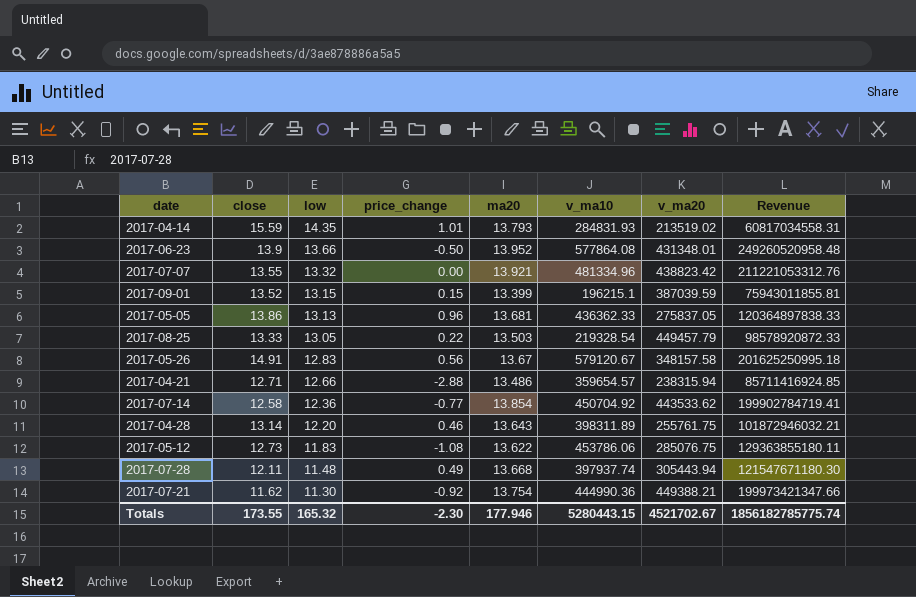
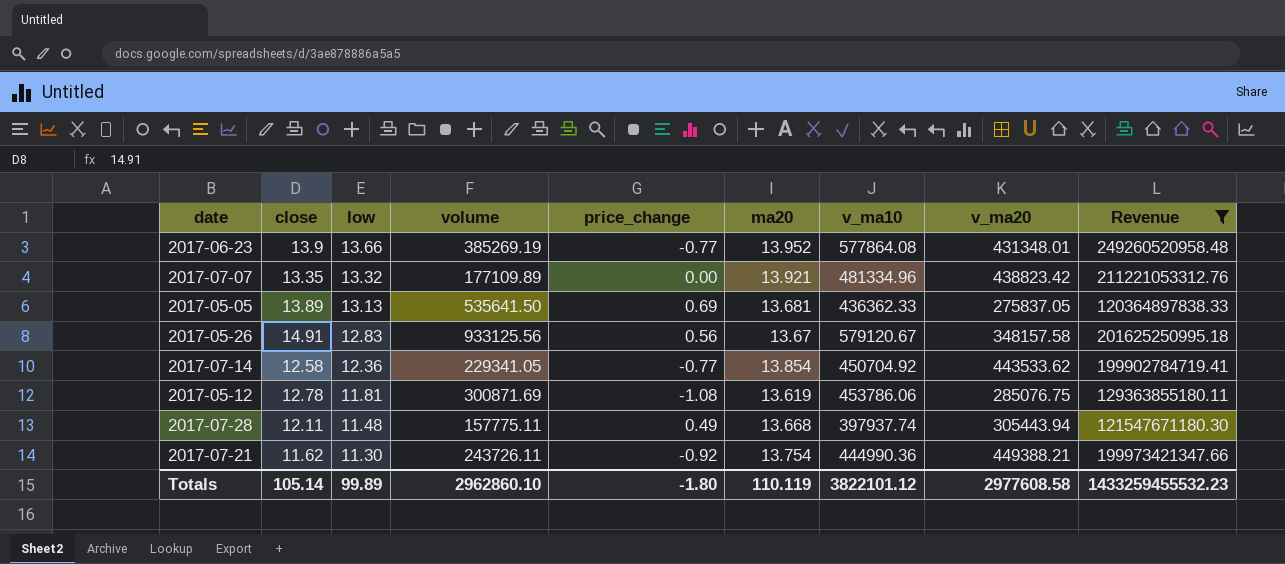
filter: none -> Revenue >= 120364897838.33
column volume | position: none -> 4
2017-06-23 | price_change: -0.50 -> -0.77
2017-07-07 | close: 13.55 -> 13.35
2017-05-05 | close: 13.86 -> 13.89
2017-05-05 | price_change: 0.96 -> 0.69
2017-05-12 | close: 12.73 -> 12.78
2017-05-12 | low: 11.83 -> 11.81
2017-05-12 | ma20: 13.622 -> 13.619
Totals | close: 173.55 -> 105.14
Totals | low: 165.32 -> 99.89
Totals | price_change: -2.30 -> -1.80
Totals | ma20: 177.946 -> 110.119
Totals | v_ma10: 5280443.15 -> 3822101.12
Totals | v_ma20: 4521702.67 -> 2977608.58
Totals | Revenue: 1856182785775.74 -> 1433259455532.23

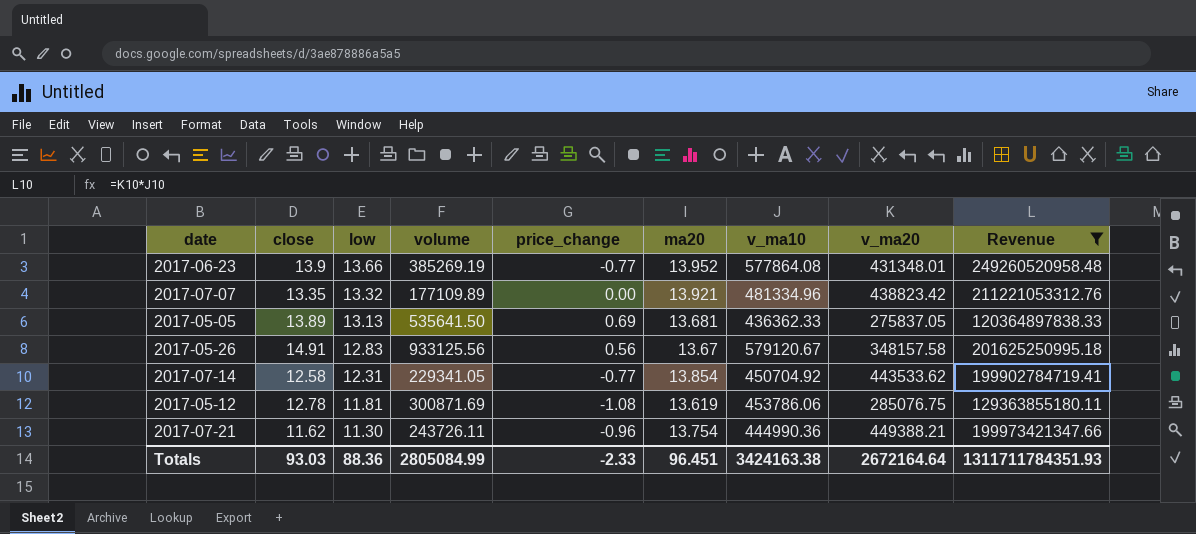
row 2017-07-28: 12.11 | 11.48 | 157775.11 | 0.49 | 13.668 | 397937.74 | 305443.94 | 121547671180.30 -> none
2017-07-14 | low: 12.36 -> 12.31
2017-07-21 | price_change: -0.92 -> -0.96
Totals | close: 105.14 -> 93.03
Totals | low: 99.89 -> 88.36
Totals | volume: 2962860.10 -> 2805084.99
Totals | price_change: -1.80 -> -2.33
Totals | ma20: 110.119 -> 96.451
Totals | v_ma10: 3822101.12 -> 3424163.38
Totals | v_ma20: 2977608.58 -> 2672164.64
Totals | Revenue: 1433259455532.23 -> 1311711784351.93

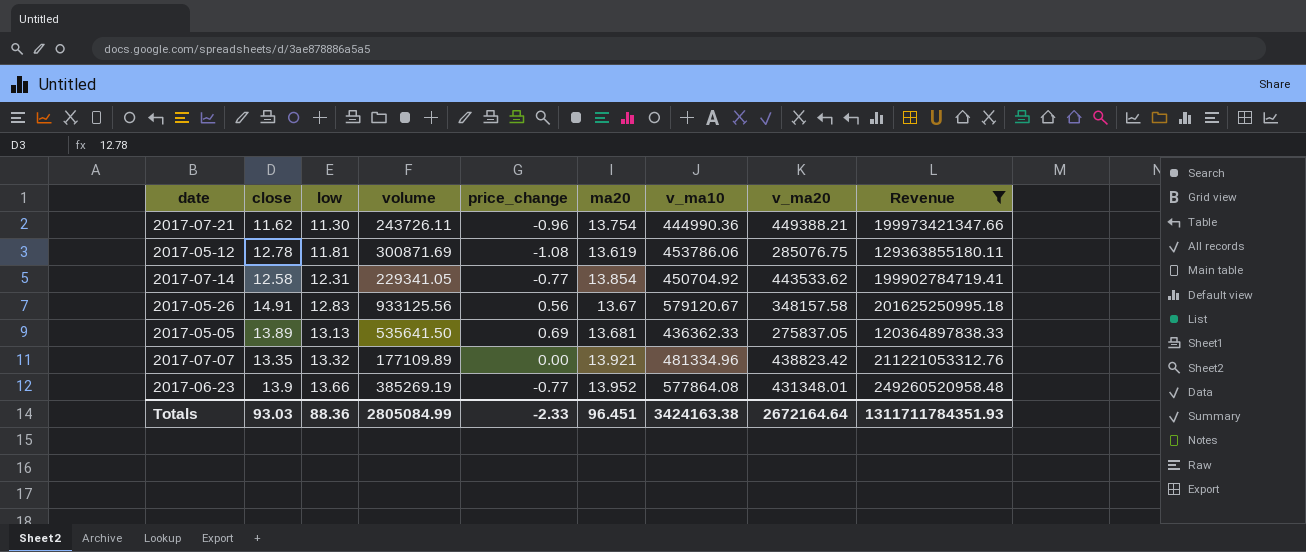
row order: low descending -> low ascending

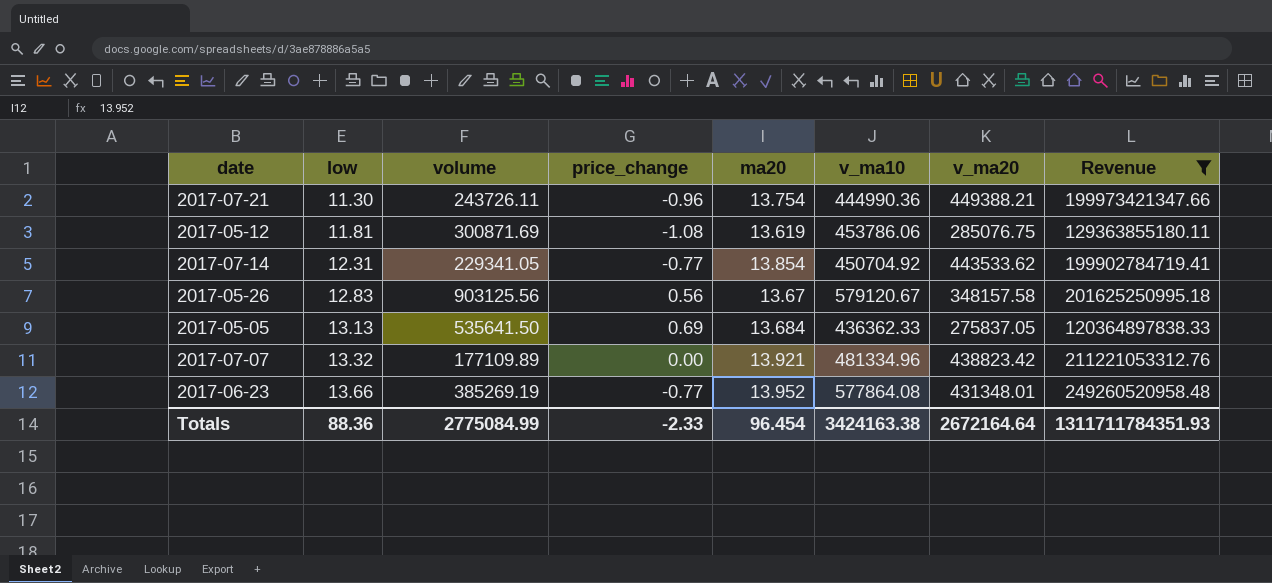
column close | position: 2 -> none
2017-05-26 | volume: 933125.56 -> 903125.56
2017-05-05 | ma20: 13.681 -> 13.684
Totals | volume: 2805084.99 -> 2775084.99
Totals | ma20: 96.451 -> 96.454

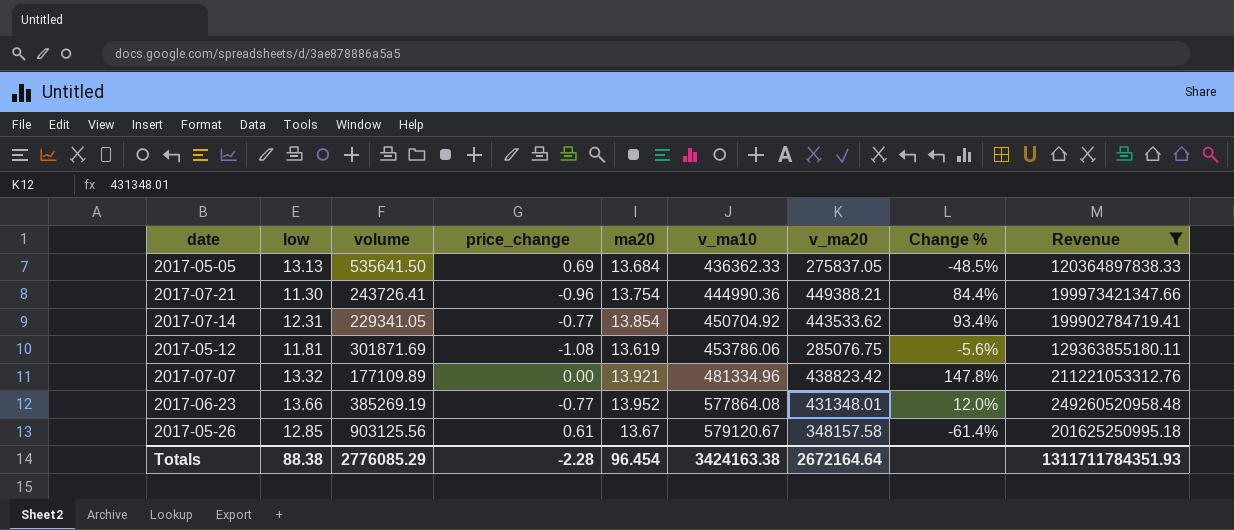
row order: low ascending -> v_ma10 ascending
column Change % | formula: none -> ([v_ma20] - [volume]) / [volume]
2017-07-21 | volume: 243726.11 -> 243726.41
2017-05-12 | volume: 300871.69 -> 301871.69
2017-05-26 | low: 12.83 -> 12.85
2017-05-26 | price_change: 0.56 -> 0.61
Totals | low: 88.36 -> 88.38
Totals | volume: 2775084.99 -> 2776085.29
Totals | price_change: -2.33 -> -2.28

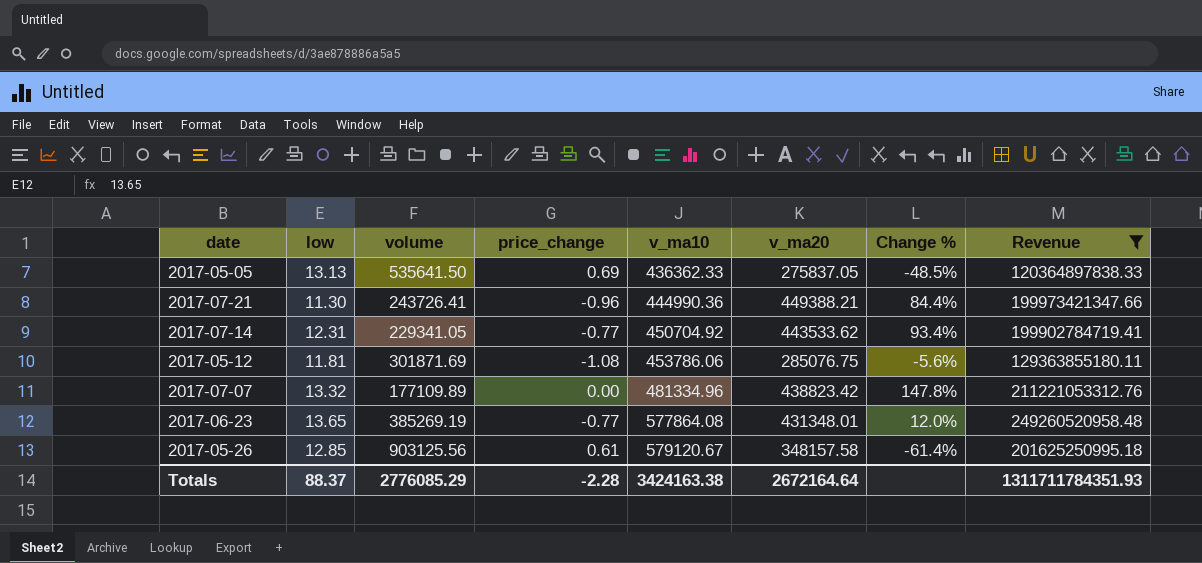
column ma20 | position: 5 -> none
2017-06-23 | low: 13.66 -> 13.65
Totals | low: 88.38 -> 88.37

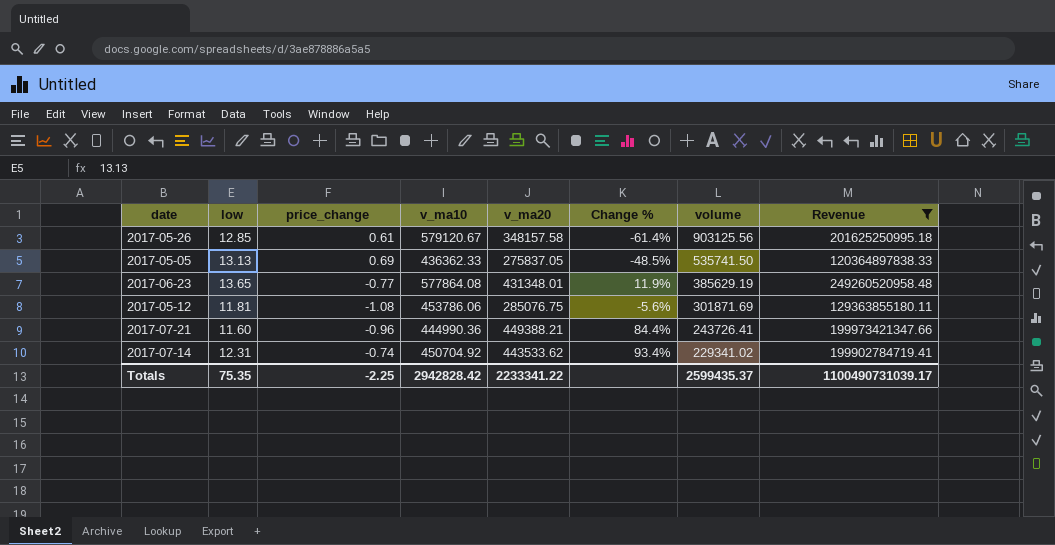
row order: v_ma10 ascending -> volume descending
column volume | position: 3 -> 7
row 2017-07-07: 13.32 | 177109.89 | 0.00 | 481334.96 | 438823.42 | 147.8% | 211221053312.76 -> none
2017-05-05 | volume: 535641.50 -> 535741.50
2017-06-23 | Change %: 12.0% -> 11.9%
2017-06-23 | volume: 385269.19 -> 385629.19
2017-07-21 | low: 11.30 -> 11.60
2017-07-14 | price_change: -0.77 -> -0.74
2017-07-14 | volume: 229341.05 -> 229341.02
Totals | low: 88.37 -> 75.35
Totals | price_change: -2.28 -> -2.25
Totals | v_ma10: 3424163.38 -> 2942828.42
Totals | v_ma20: 2672164.64 -> 2233341.22
Totals | volume: 2776085.29 -> 2599435.37
Totals | Revenue: 1311711784351.93 -> 1100490731039.17

